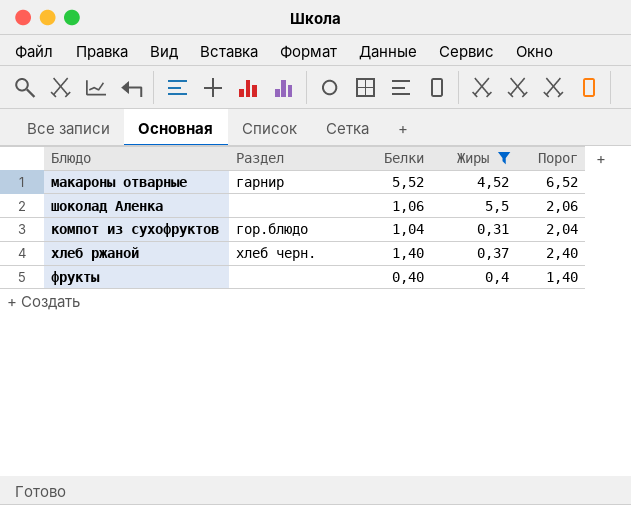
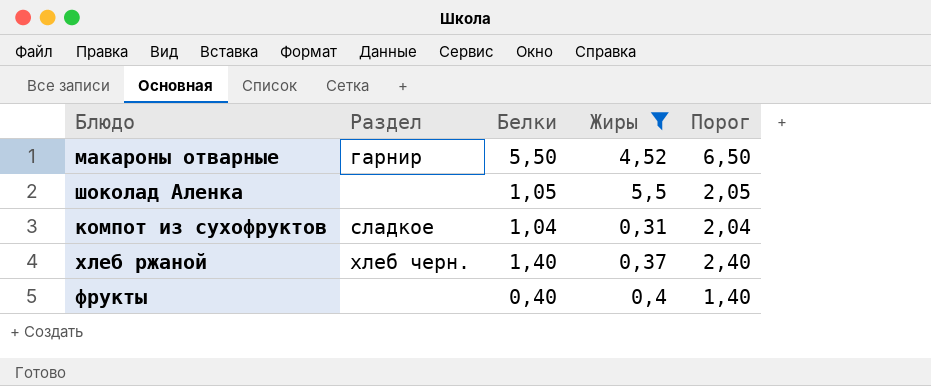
макароны отварные | Белки: 5,52 -> 5,50
макароны отварные | Порог: 6,52 -> 6,50
шоколад Аленка | Белки: 1,06 -> 1,05
шоколад Аленка | Порог: 2,06 -> 2,05
компот из сухофруктов | Раздел: гор.блюдо -> сладкое

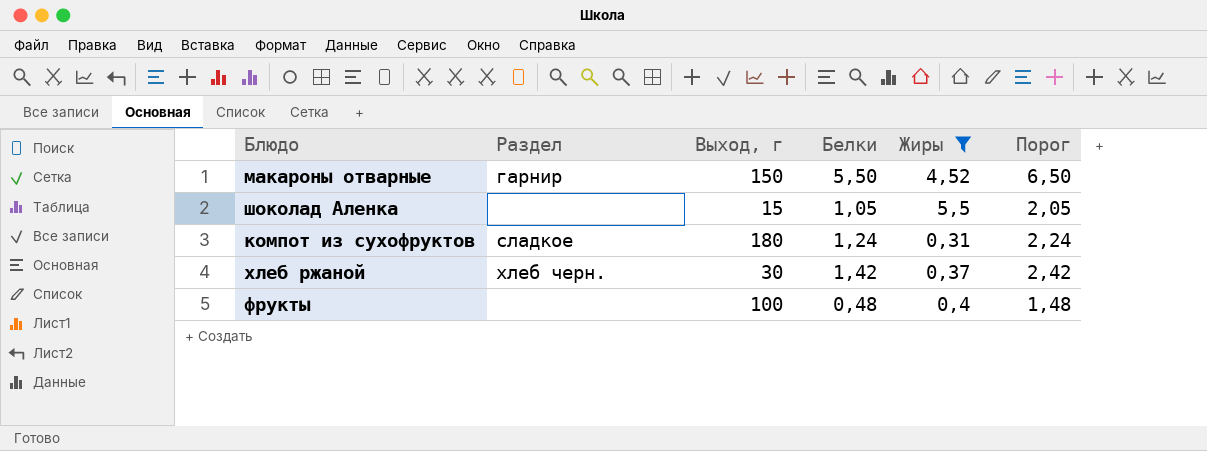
column Выход, г | position: none -> 3
компот из сухофруктов | Белки: 1,04 -> 1,24
компот из сухофруктов | Порог: 2,04 -> 2,24
хлеб ржаной | Белки: 1,40 -> 1,42
хлеб ржаной | Порог: 2,40 -> 2,42
фрукты | Белки: 0,40 -> 0,48
фрукты | Порог: 1,40 -> 1,48

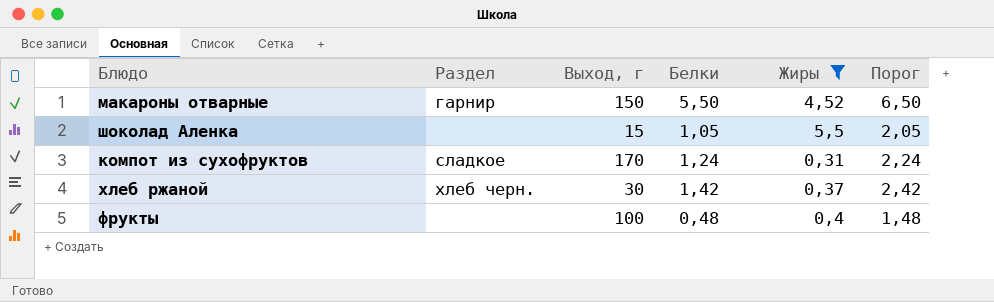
компот из сухофруктов | Выход, г: 180 -> 170

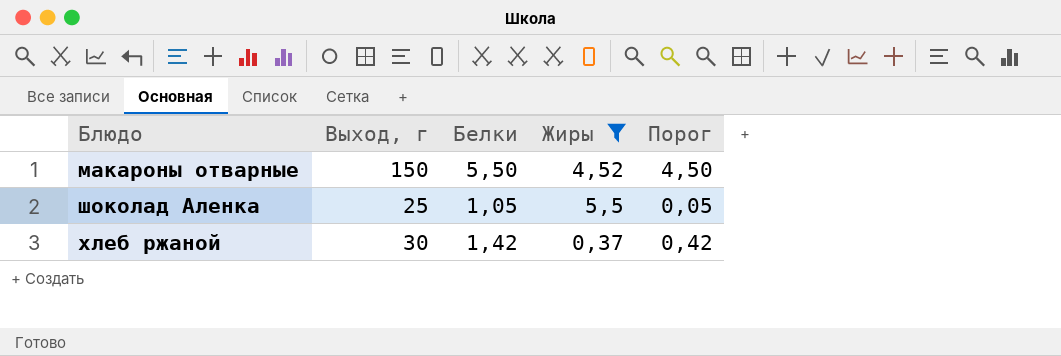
column Раздел | position: 2 -> none
column Порог | formula: [Белки] + 1 -> [Белки] - 1
row компот из сухофруктов: сладкое | 170 | 1,24 | 0,31 | 2,24 -> none
row фрукты: none | 100 | 0,48 | 0,4 | 1,48 -> none
шоколад Аленка | Выход, г: 15 -> 25

